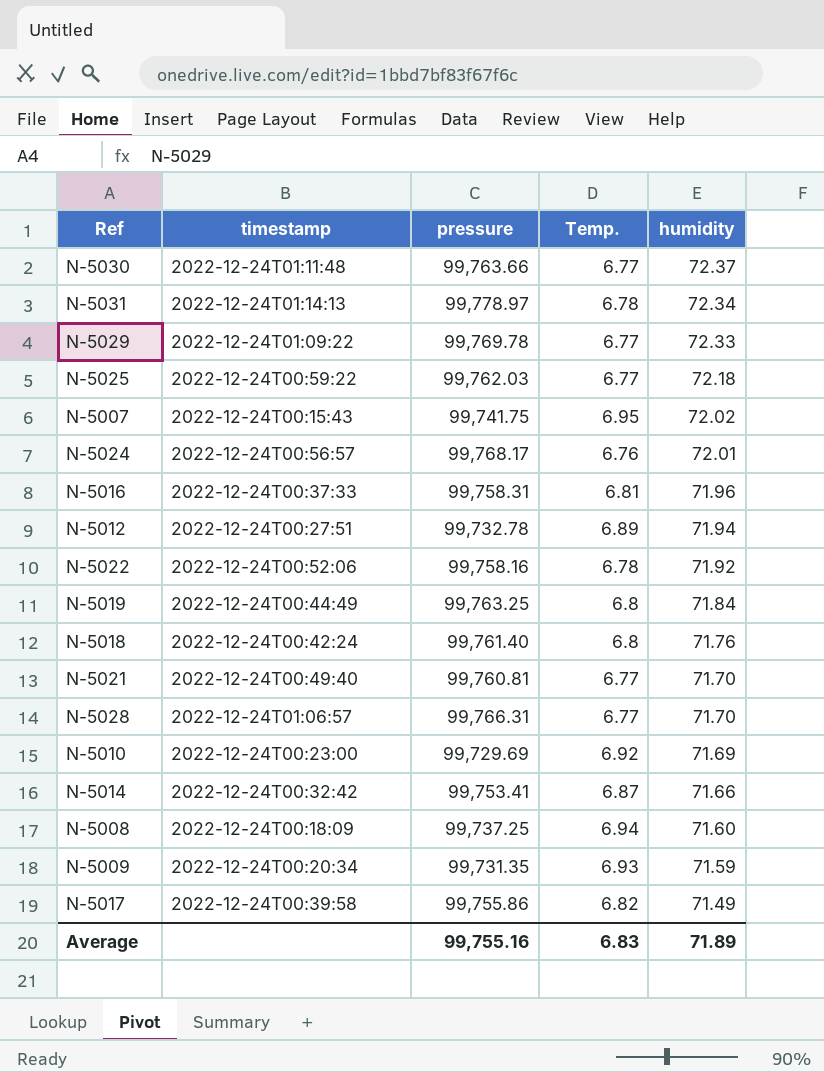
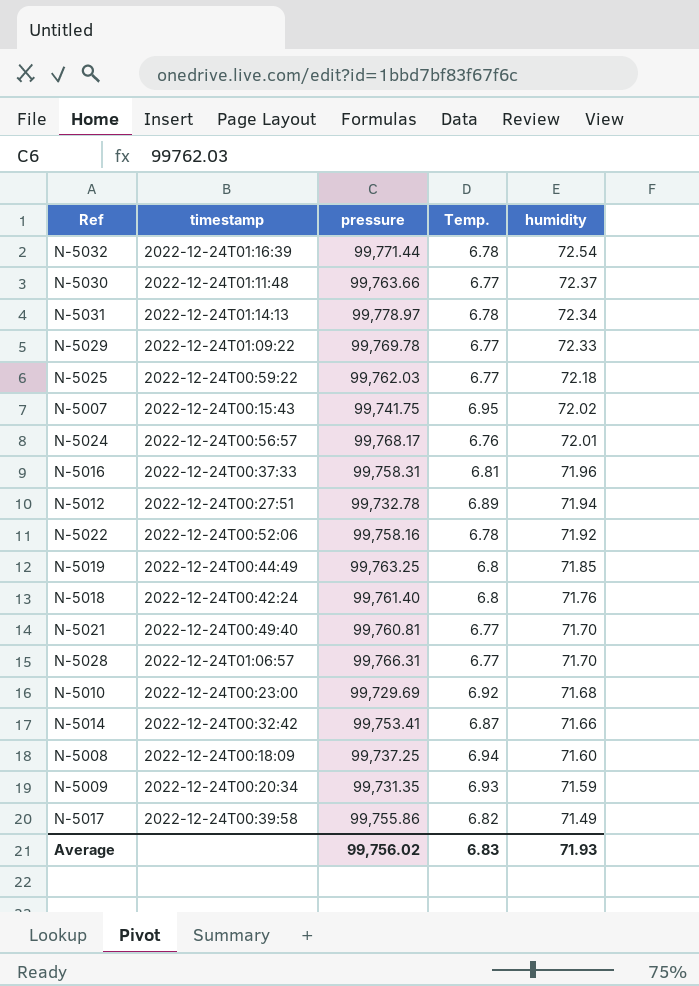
row N-5032: none -> 2022-12-24T01:16:39 | 99,771.44 | 6.78 | 72.54
N-5019 | humidity: 71.84 -> 71.85
N-5010 | humidity: 71.69 -> 71.68
Average | pressure: 99,755.16 -> 99,756.02
Average | humidity: 71.89 -> 71.93

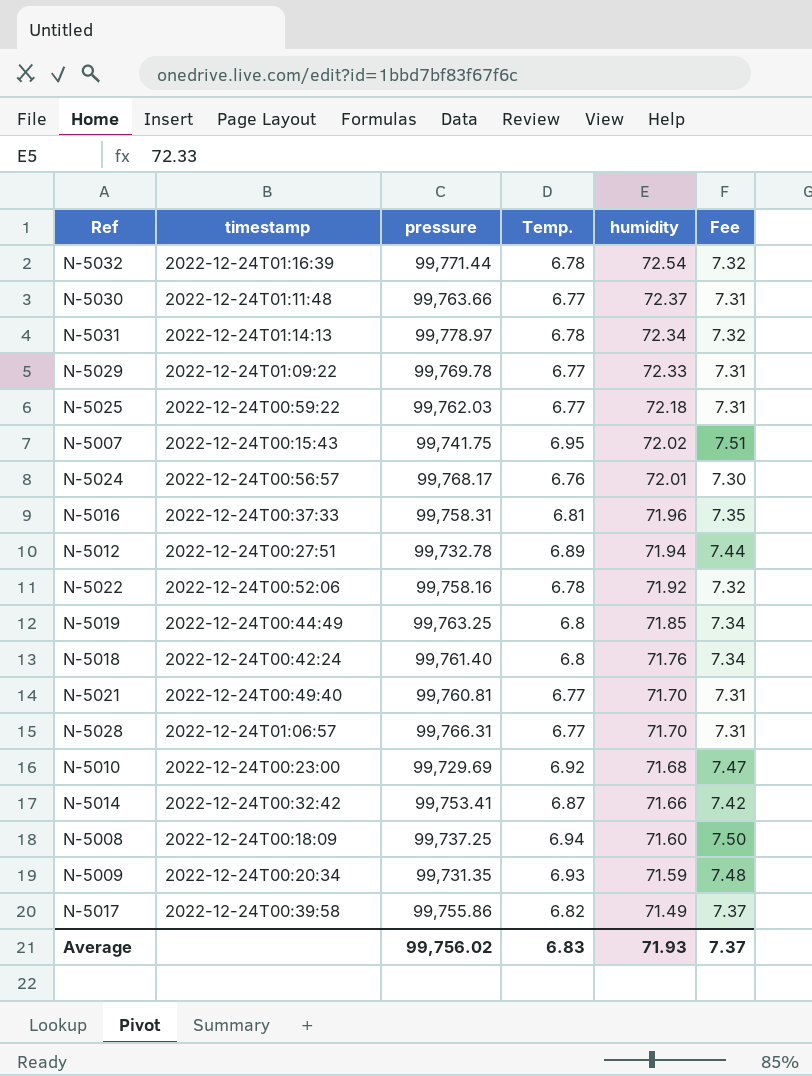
column Fee | formula: none -> [Temp.] * 1.08

